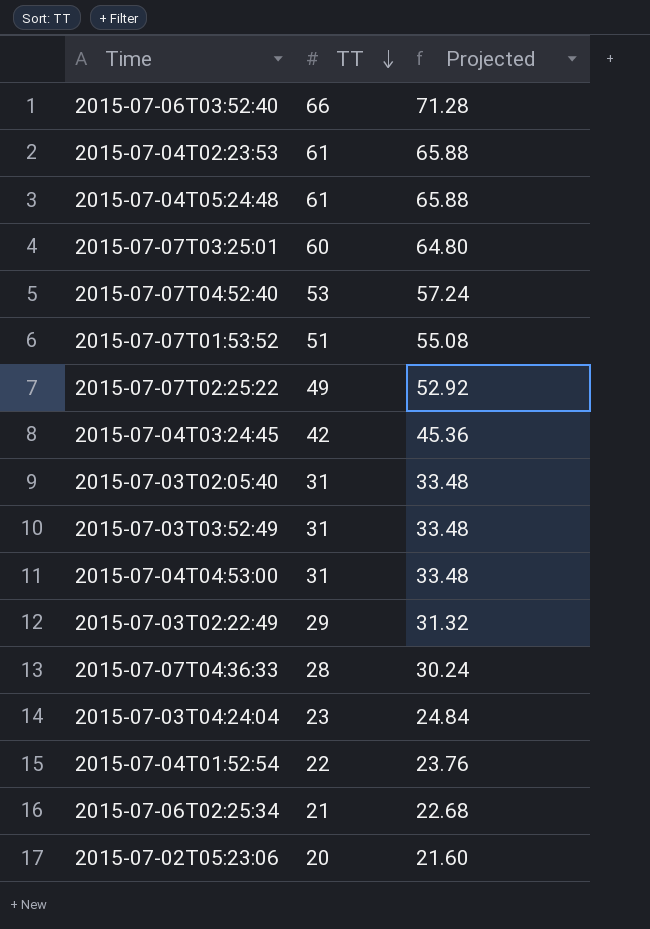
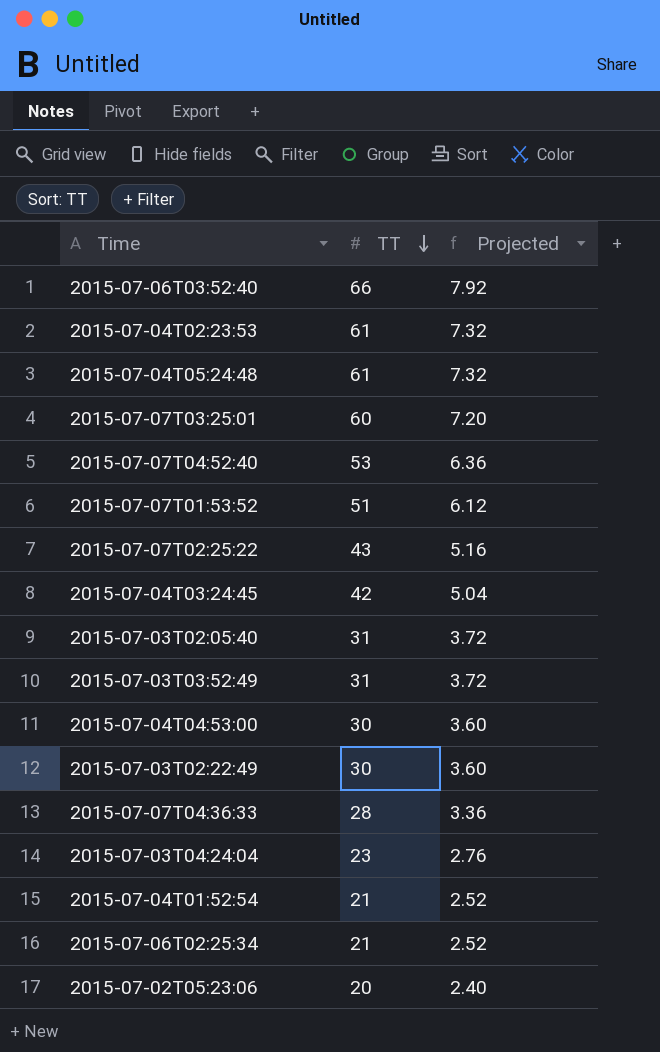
column Projected | formula: [TT] * 1.08 -> [TT] * 0.12
2015-07-07T02:25:22 | TT: 49 -> 43
2015-07-04T04:53:00 | TT: 31 -> 30
2015-07-03T02:22:49 | TT: 29 -> 30
2015-07-04T01:52:54 | TT: 22 -> 21

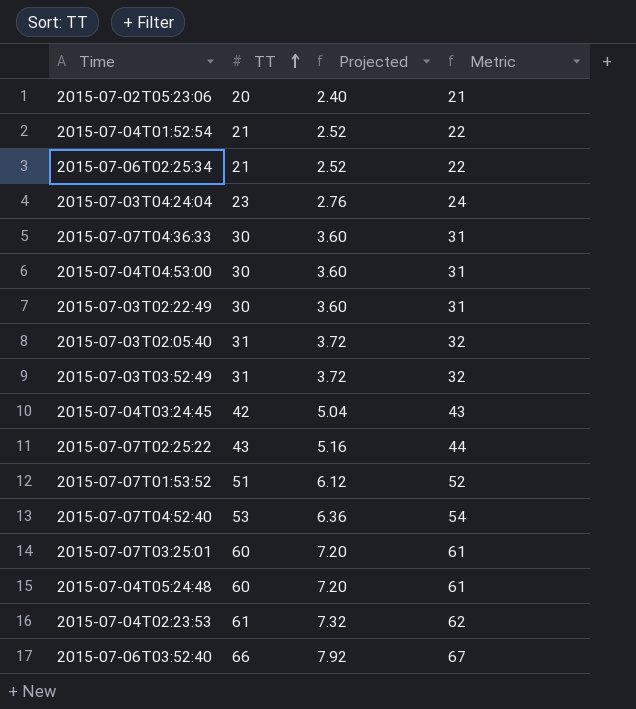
row order: TT descending -> TT ascending
column Metric | formula: none -> [TT] + 1
2015-07-07T04:36:33 | TT: 28 -> 30
2015-07-07T04:36:33 | Projected: 3.36 -> 3.60
2015-07-04T05:24:48 | TT: 61 -> 60
2015-07-04T05:24:48 | Projected: 7.32 -> 7.20

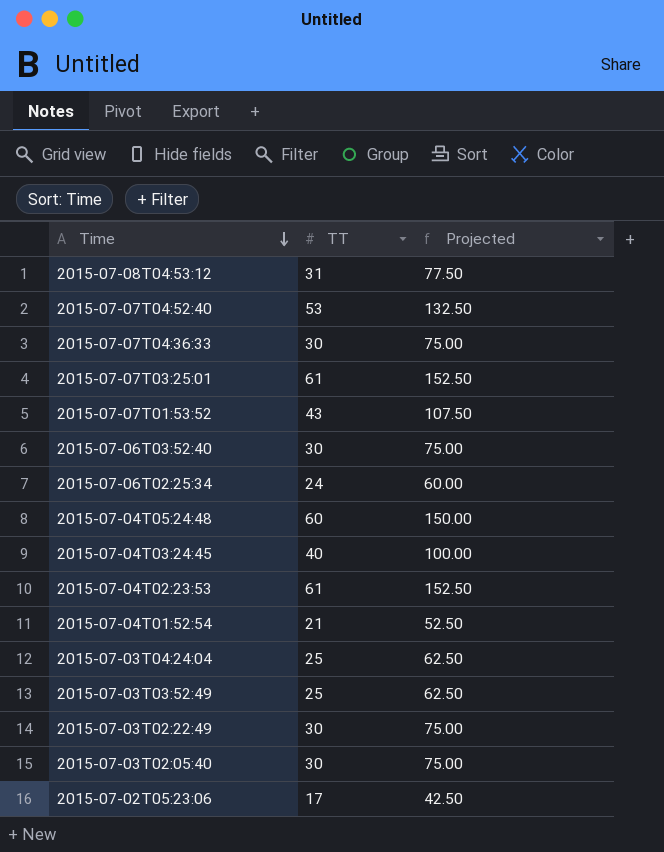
row order: TT ascending -> Time descending
column Metric | formula: [TT] + 1 -> none
column Projected | formula: [TT] * 0.12 -> [TT] * 2.5
row 2015-07-04T04:53:00: 30 | 3.60 | 31 -> none
row 2015-07-07T02:25:22: 43 | 5.16 | 44 -> none
row 2015-07-08T04:53:12: none -> 31 | 77.50
2015-07-07T03:25:01 | TT: 60 -> 61
2015-07-07T01:53:52 | TT: 51 -> 43
2015-07-06T03:52:40 | TT: 66 -> 30
2015-07-06T02:25:34 | TT: 21 -> 24
2015-07-04T03:24:45 | TT: 42 -> 40
2015-07-03T04:24:04 | TT: 23 -> 25
2015-07-03T03:52:49 | TT: 31 -> 25
2015-07-03T02:05:40 | TT: 31 -> 30
2015-07-02T05:23:06 | TT: 20 -> 17

